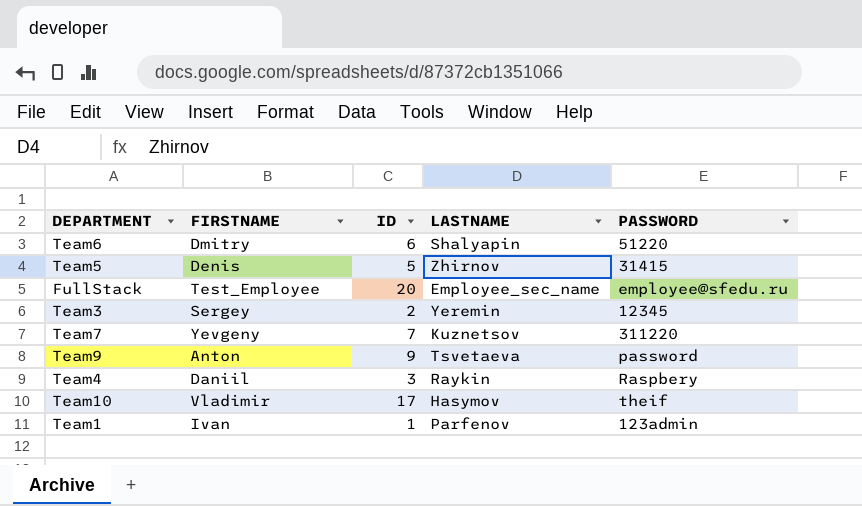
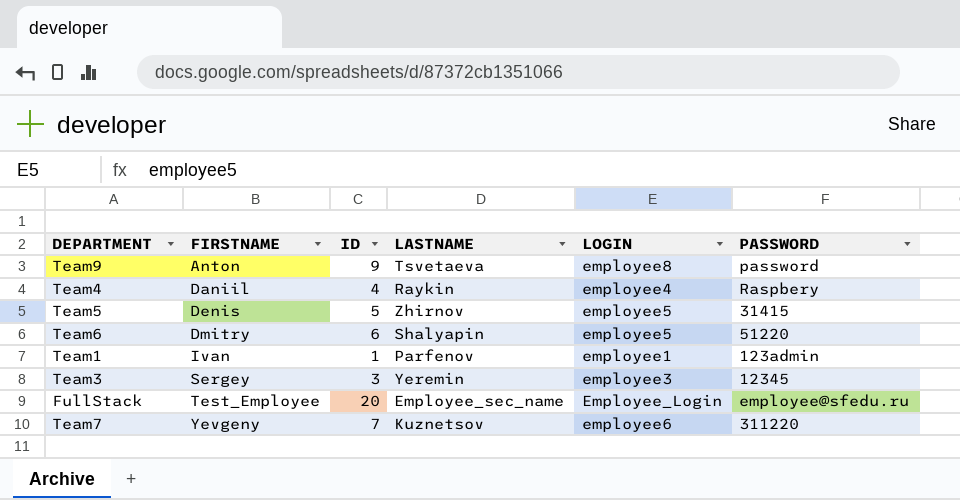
row order: none -> FIRSTNAME ascending
column LOGIN | position: none -> 5
row Team10: Vladimir | 17 | Hasymov | theif -> none
Team4 | ID: 3 -> 4
Team3 | ID: 2 -> 3

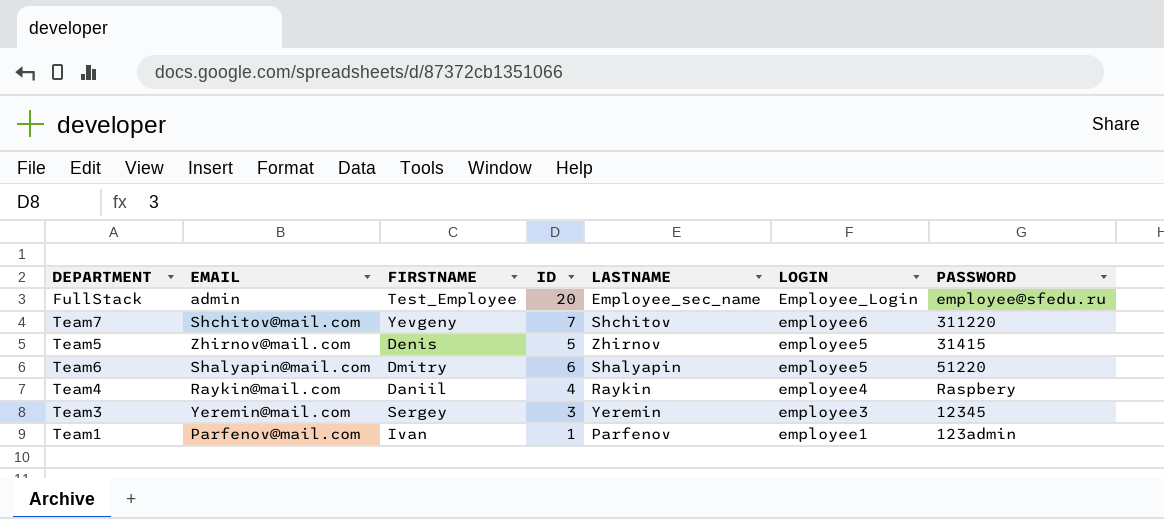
row order: FIRSTNAME ascending -> LOGIN descending
column EMAIL | position: none -> 2
row Team9: Anton | 9 | Tsvetaeva | employee8 | password -> none
Team7 | LASTNAME: Kuznetsov -> Shchitov

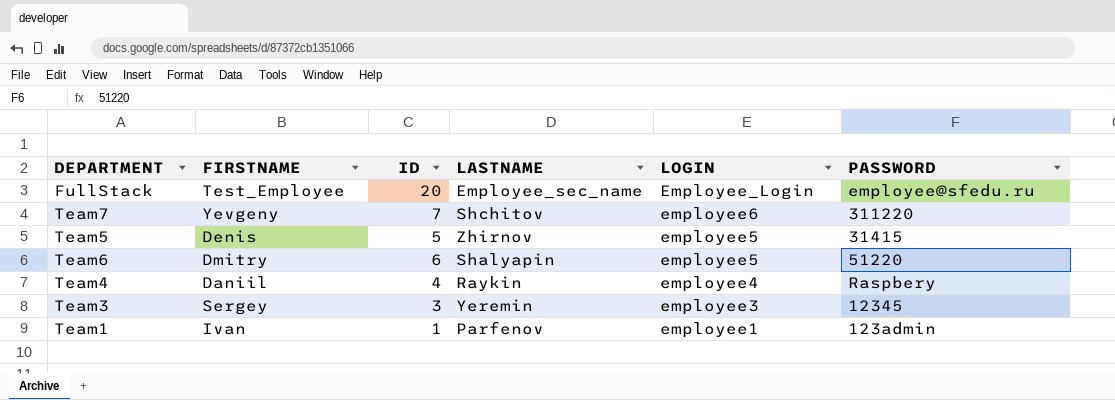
column EMAIL | position: 2 -> none

